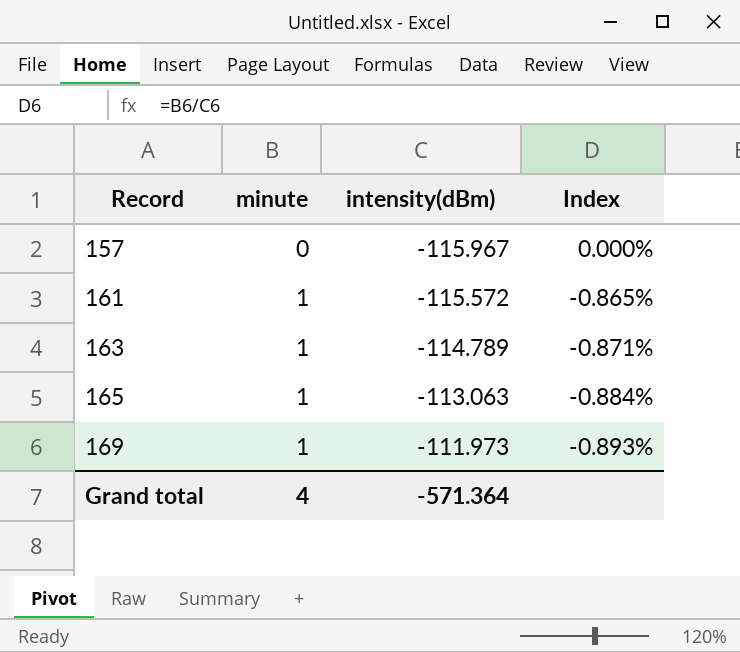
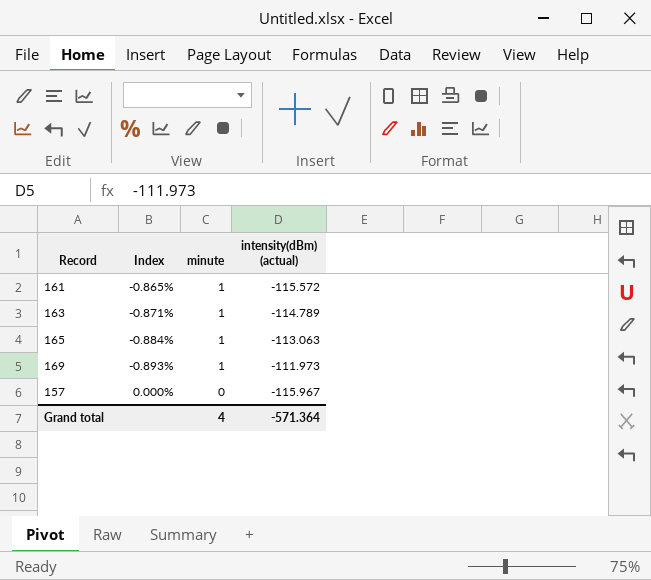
row order: Record ascending -> minute descending
column Index | position: 4 -> 2
column name: intensity(dBm) -> intensity(dBm) (actual)

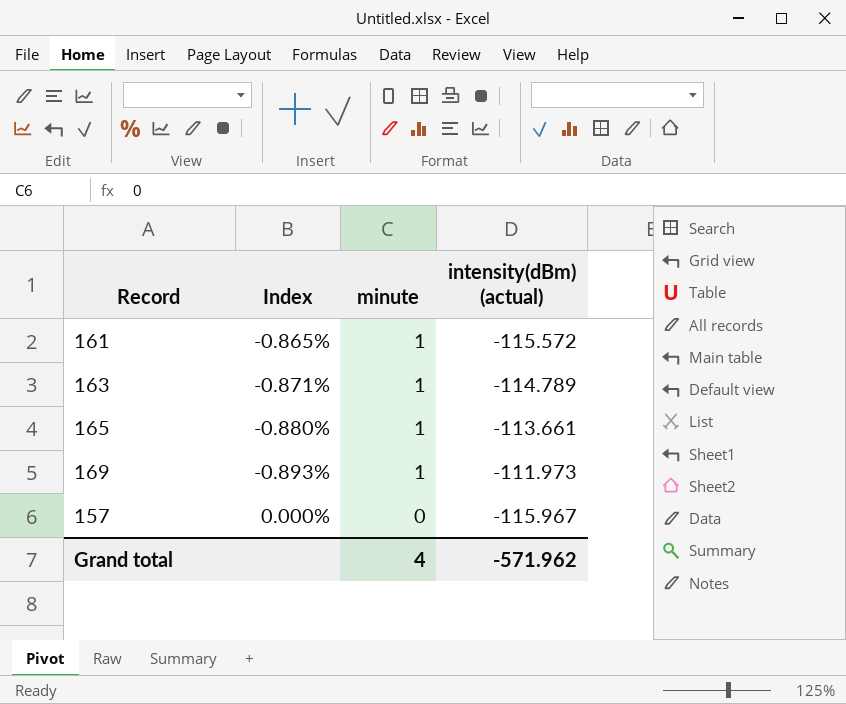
165 | Index: -0.884% -> -0.880%
165 | intensity(dBm) (actual): -113.063 -> -113.661
Grand total | intensity(dBm) (actual): -571.364 -> -571.962

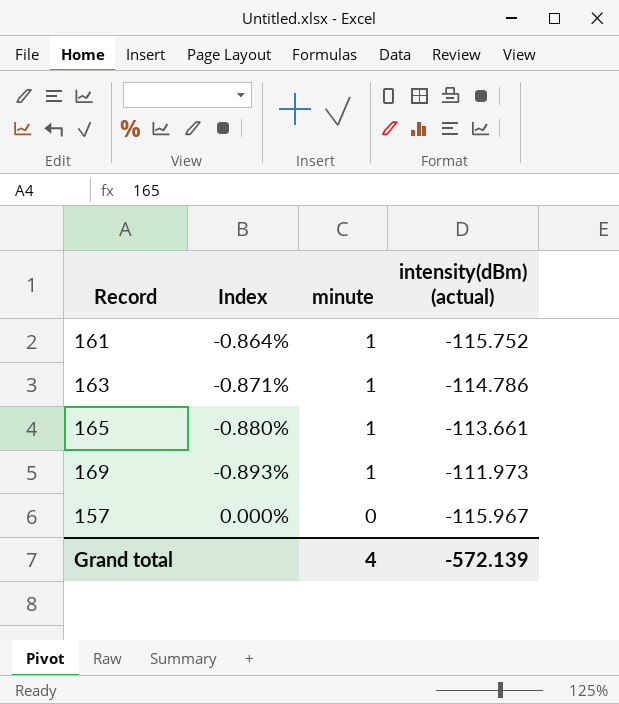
161 | Index: -0.865% -> -0.864%
161 | intensity(dBm) (actual): -115.572 -> -115.752
163 | intensity(dBm) (actual): -114.789 -> -114.786
Grand total | intensity(dBm) (actual): -571.962 -> -572.139

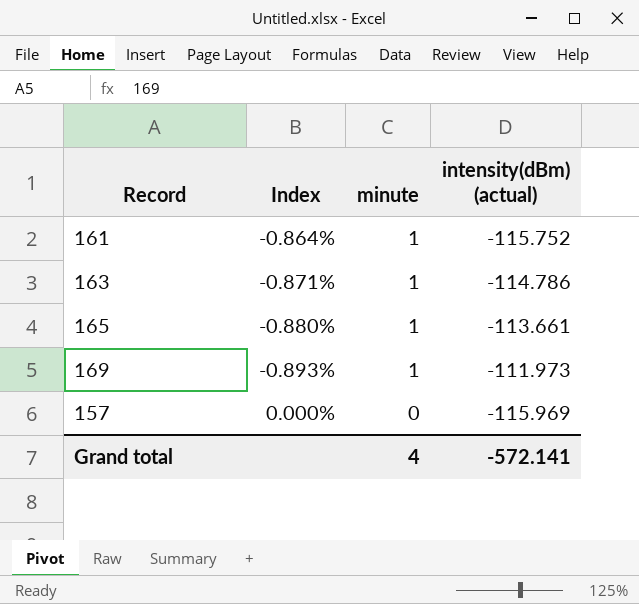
157 | intensity(dBm) (actual): -115.967 -> -115.969
Grand total | intensity(dBm) (actual): -572.139 -> -572.141

